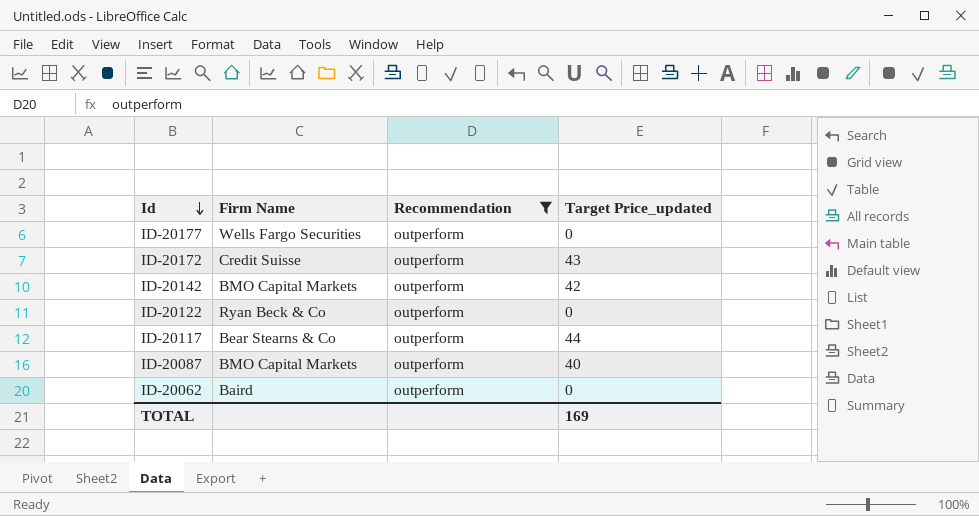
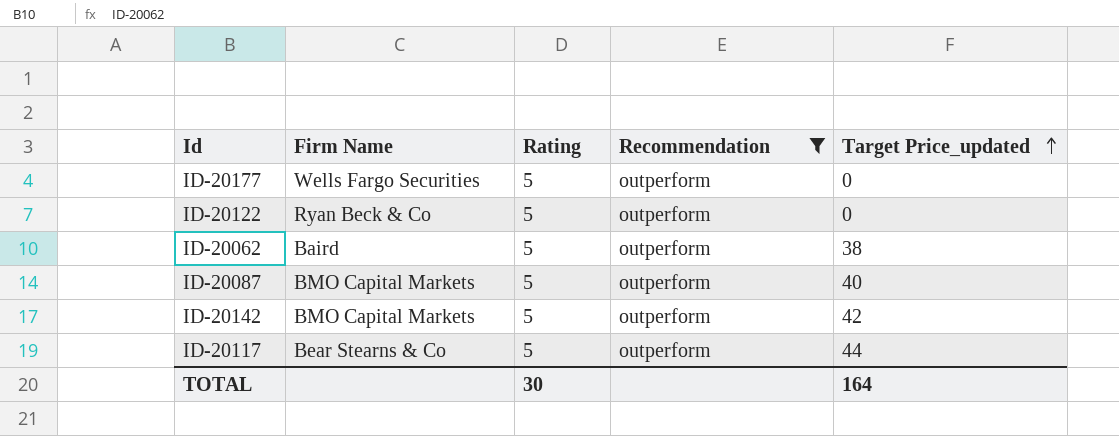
row order: Id descending -> Target Price_updated ascending
column Rating | position: none -> 3
row ID-20172: Credit Suisse | outperform | 43 -> none
ID-20062 | Target Price_updated: 0 -> 38
TOTAL | Target Price_updated: 169 -> 164

